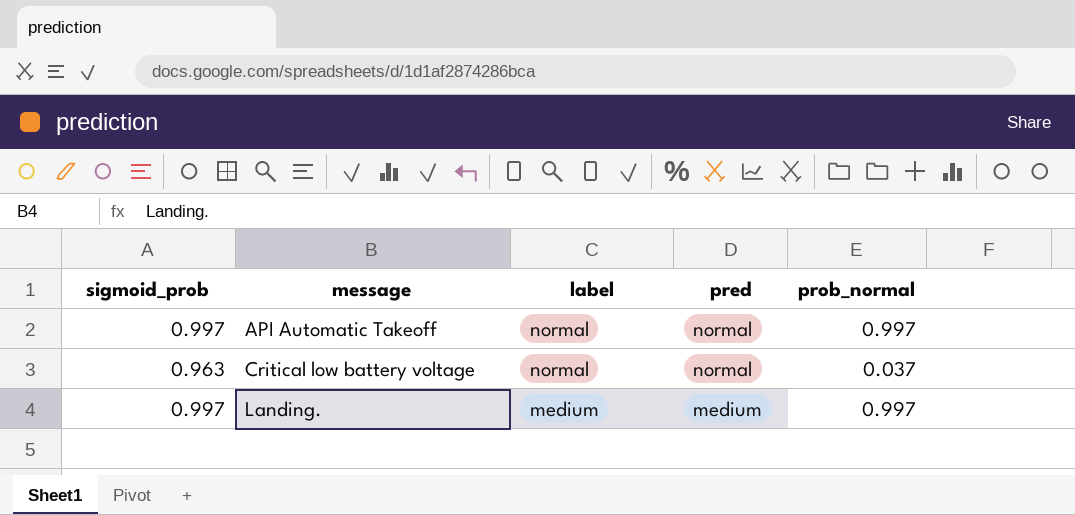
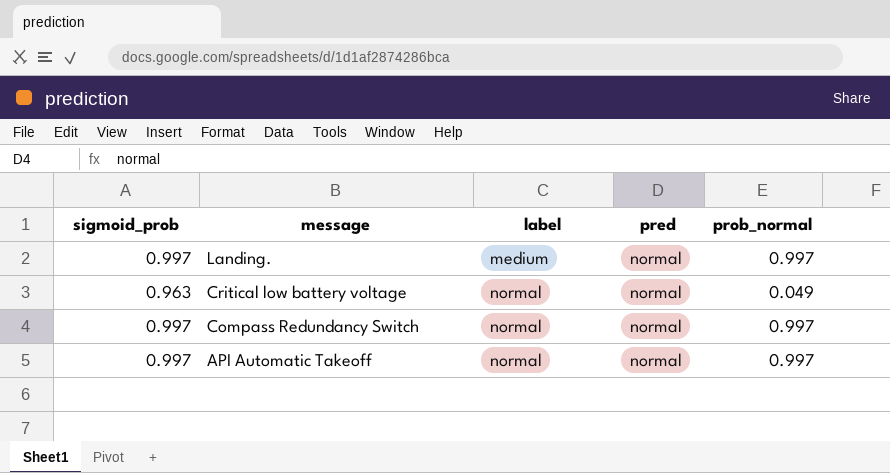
row order: message ascending -> message descending
Landing. | pred: medium -> normal
Critical low battery voltage | prob_normal: 0.037 -> 0.049
row Compass Redundancy Switch: none -> 0.997 | normal | normal | 0.997

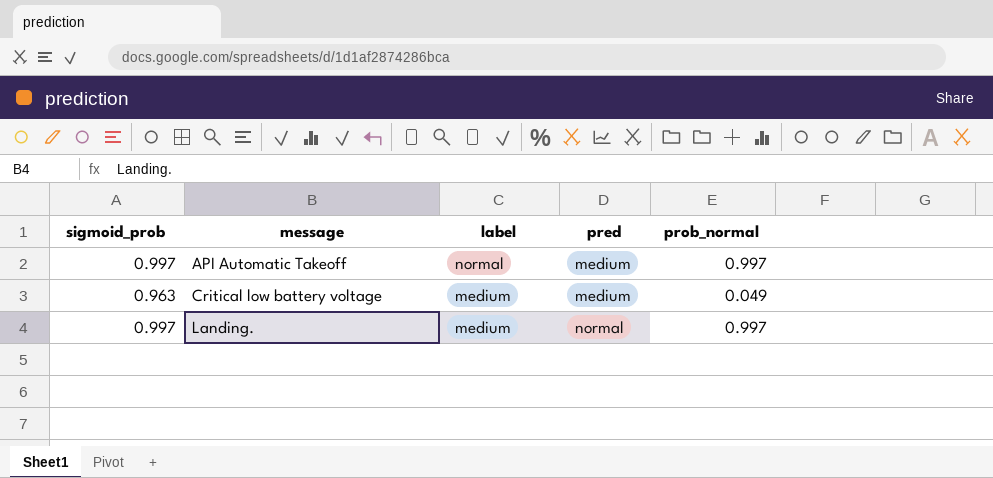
row order: message descending -> message ascending
row Compass Redundancy Switch: 0.997 | normal | normal | 0.997 -> none
API Automatic Takeoff | pred: normal -> medium
Critical low battery voltage | label: normal -> medium
Critical low battery voltage | pred: normal -> medium

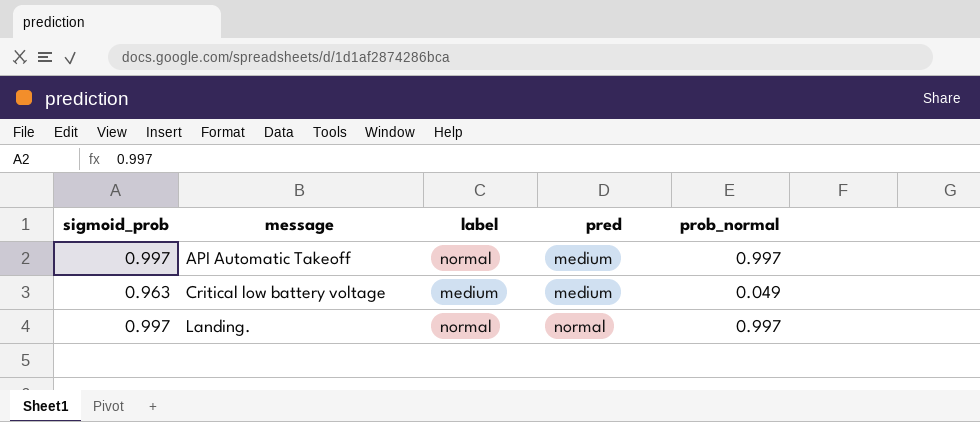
Landing. | label: medium -> normal

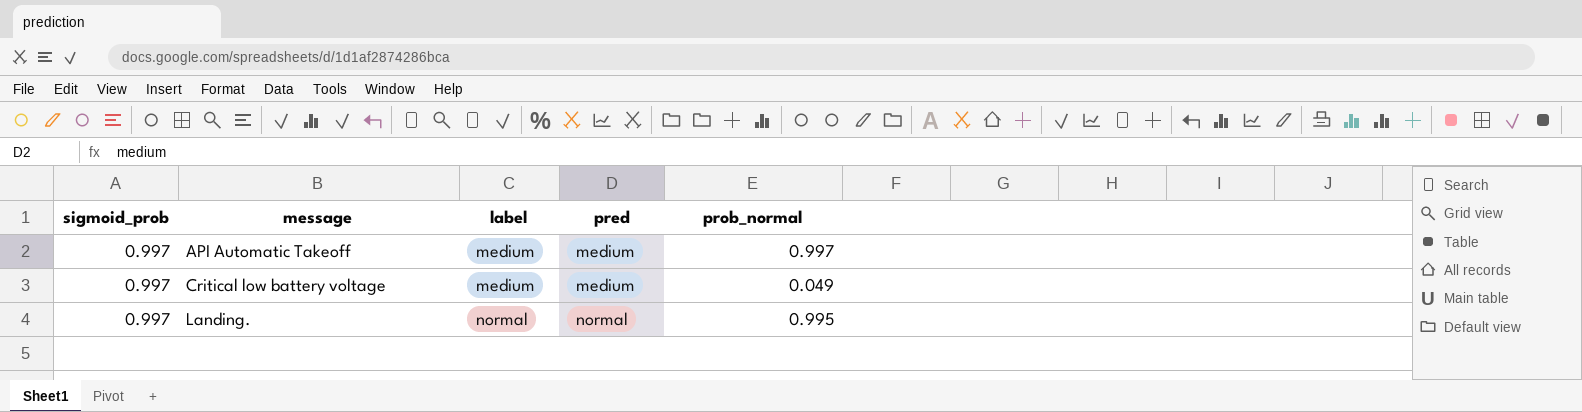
API Automatic Takeoff | label: normal -> medium
Critical low battery voltage | sigmoid_prob: 0.963 -> 0.997
Landing. | prob_normal: 0.997 -> 0.995

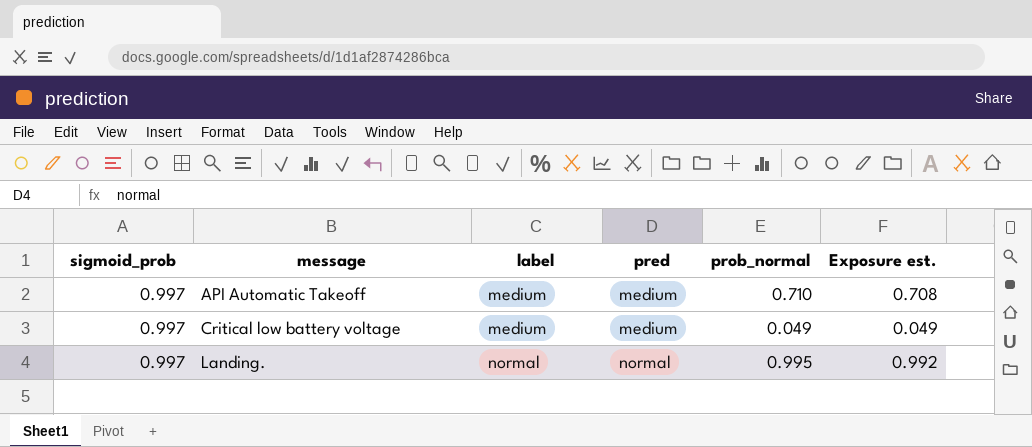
column Exposure est. | formula: none -> [sigmoid_prob] * [prob_normal]
API Automatic Takeoff | prob_normal: 0.997 -> 0.710

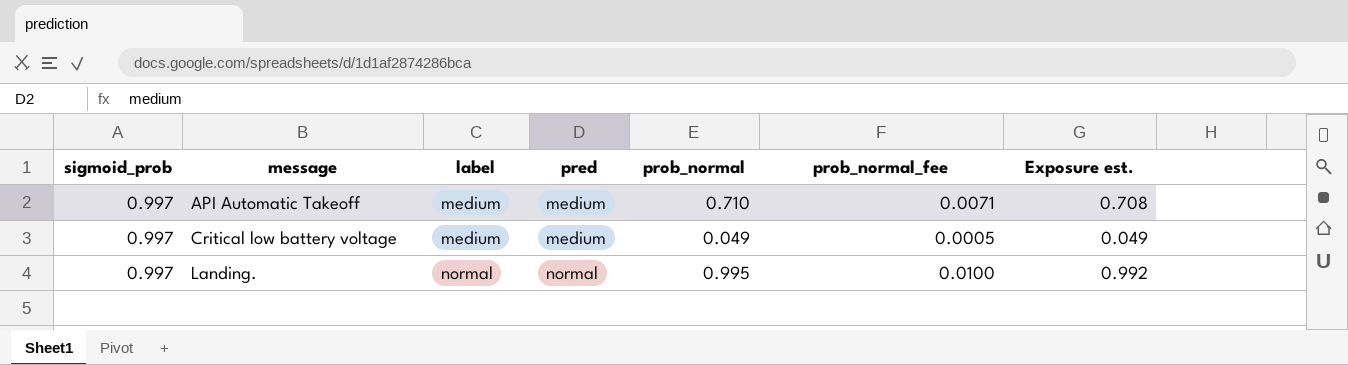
column prob_normal_fee | formula: none -> [prob_normal] * 0.01

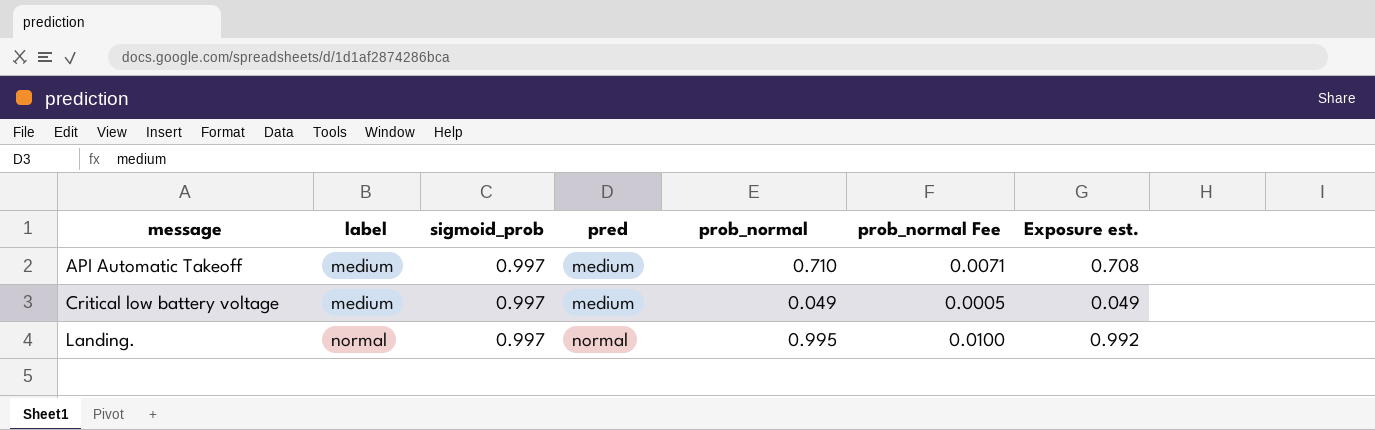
column sigmoid_prob | position: 1 -> 3
column name: prob_normal_fee -> prob_normal Fee

